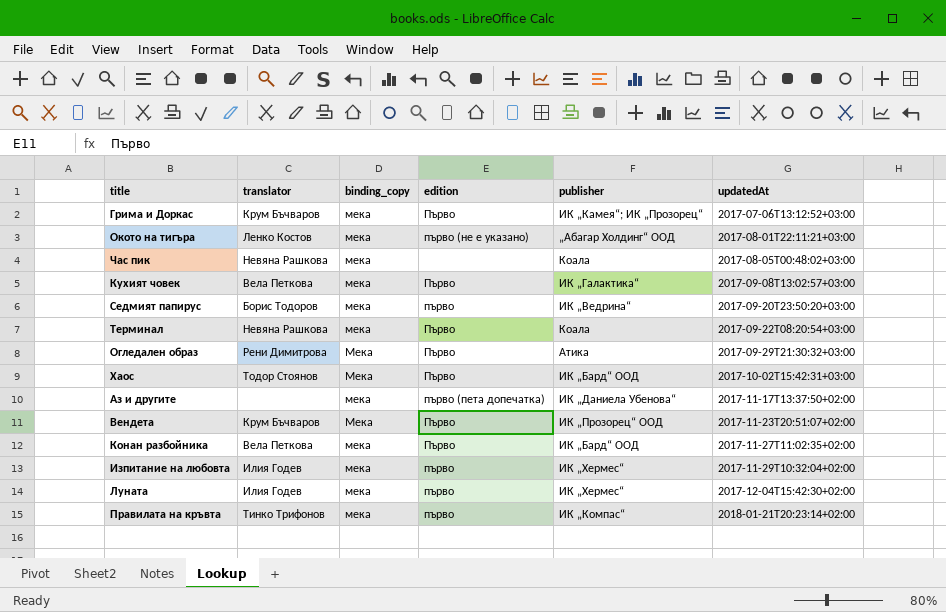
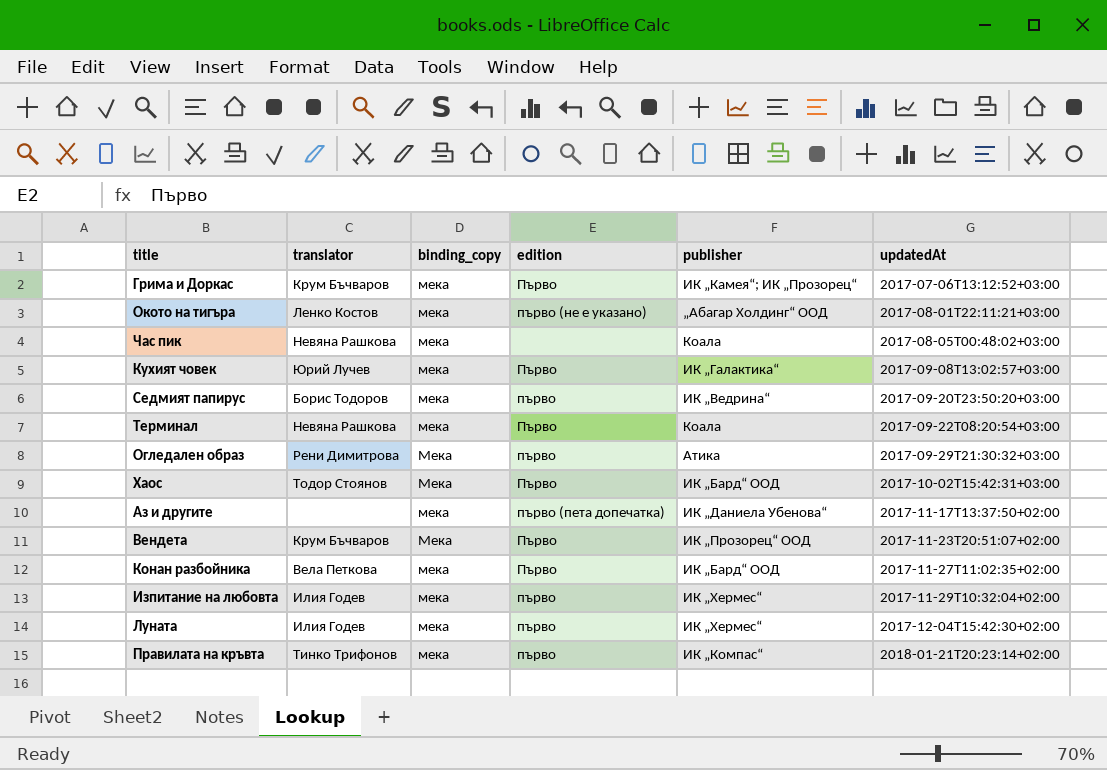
Кухият човек | translator: Вела Петкова -> Юрий Лучев
Огледален образ | edition: Първо -> първо

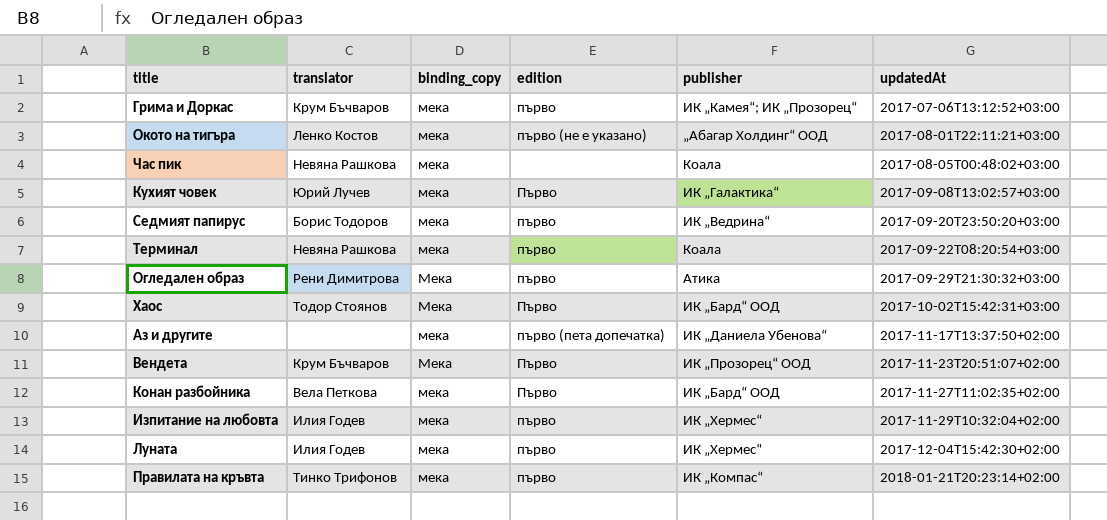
Грима и Доркас | edition: Първо -> първо
Терминал | edition: Първо -> първо

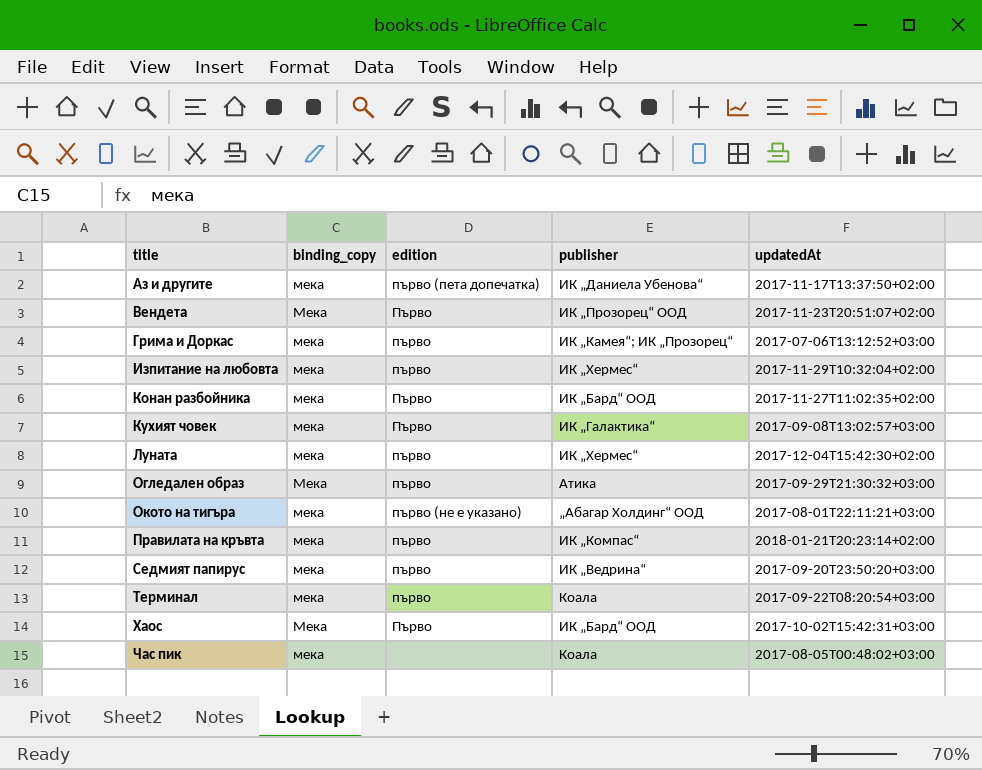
row order: updatedAt ascending -> title ascending
column translator | position: 2 -> none

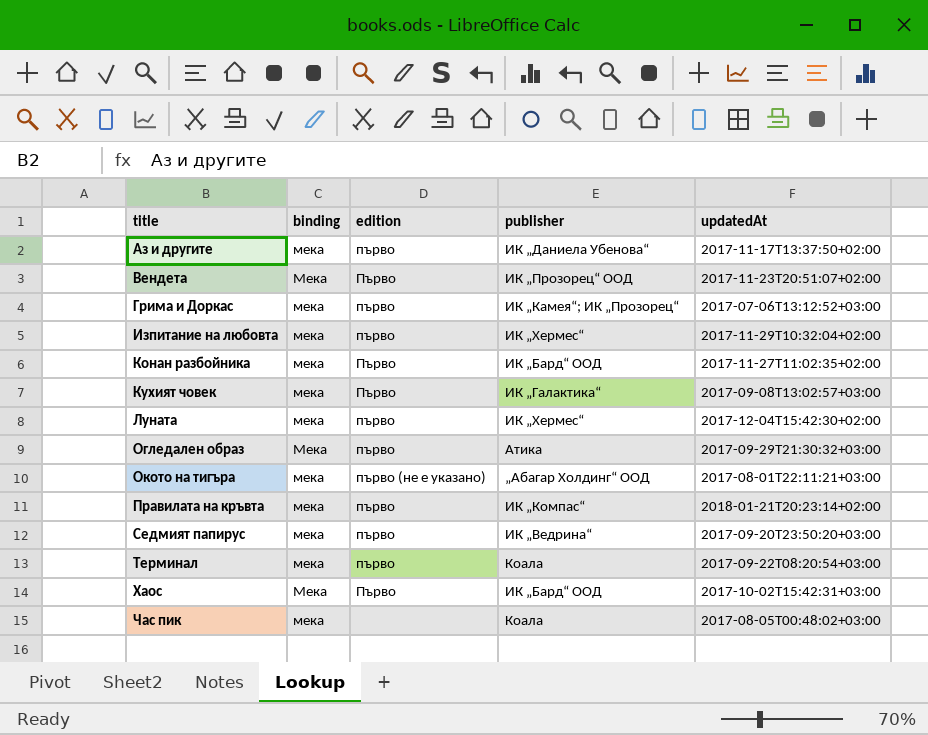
column name: binding_copy -> binding
Аз и другите | edition: първо (пета допечатка) -> първо

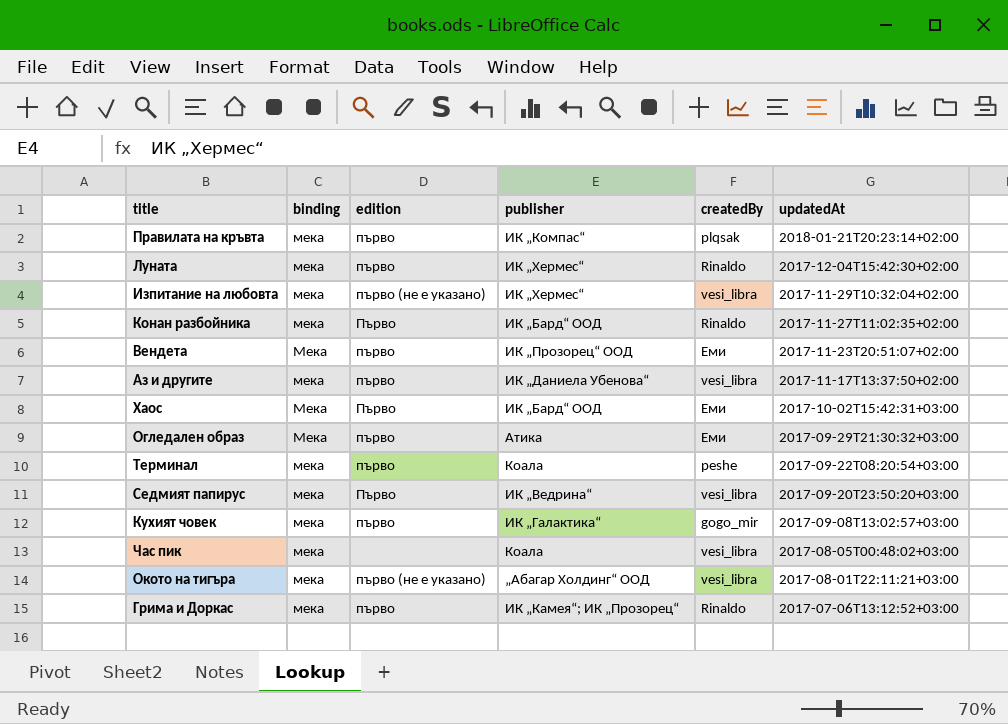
row order: title ascending -> updatedAt descending
column createdBy | position: none -> 5
Изпитание на любовта | edition: първо -> първо (не е указано)
Вендета | edition: Първо -> първо
Седмият папирус | edition: първо -> Първо
Кухият човек | edition: Първо -> първо

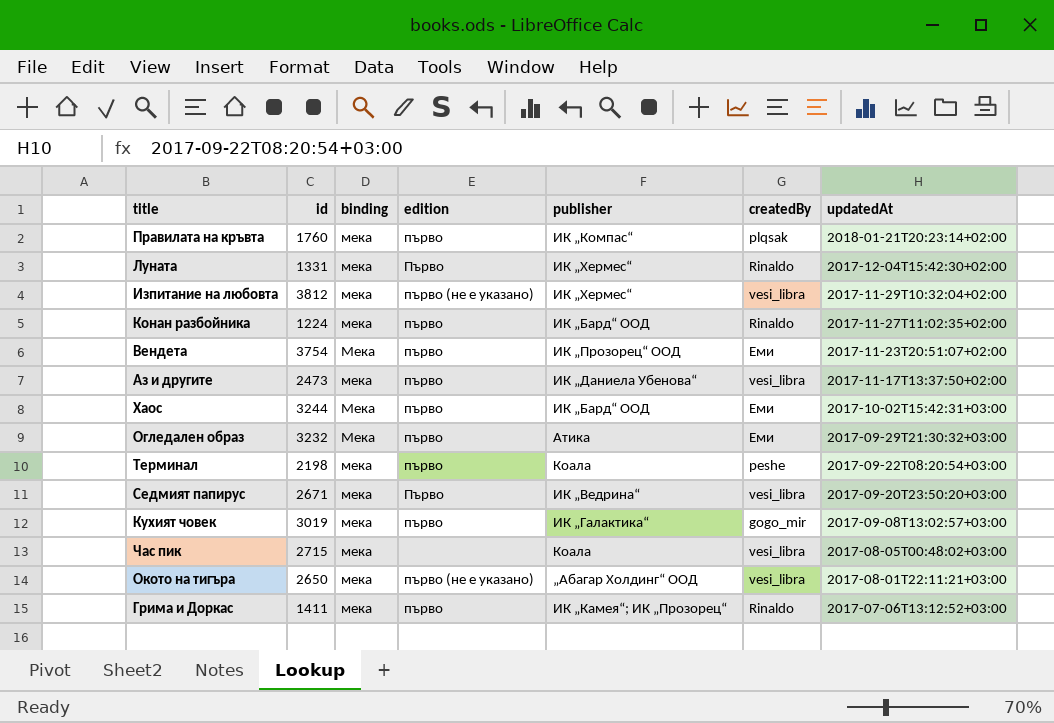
column id | position: none -> 2
Луната | edition: първо -> Първо
Конан разбойника | edition: Първо -> първо
Хаос | edition: Първо -> първо

